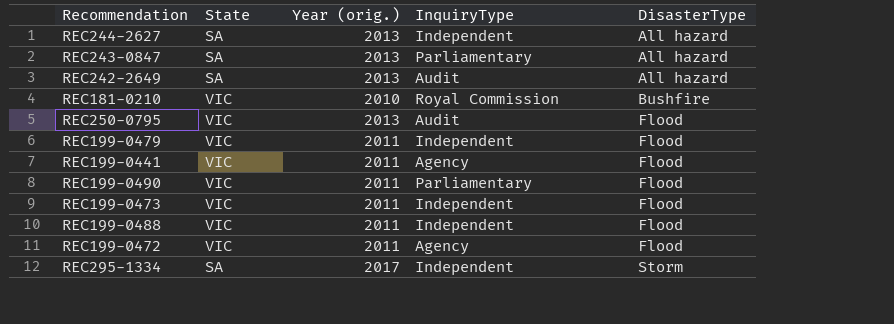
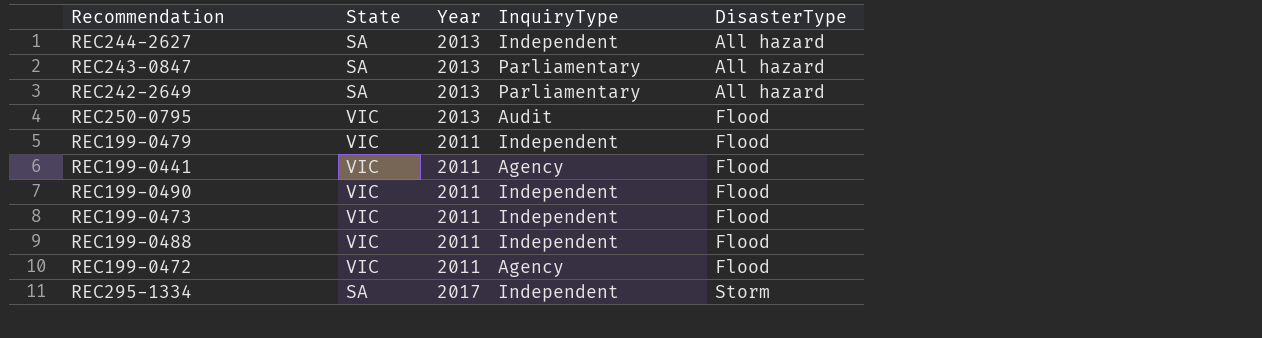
column name: Year (orig.) -> Year
row REC181-0210: VIC | 2010 | Royal Commission | Bushfire -> none
REC242-2649 | InquiryType: Audit -> Parliamentary
REC199-0490 | InquiryType: Parliamentary -> Independent

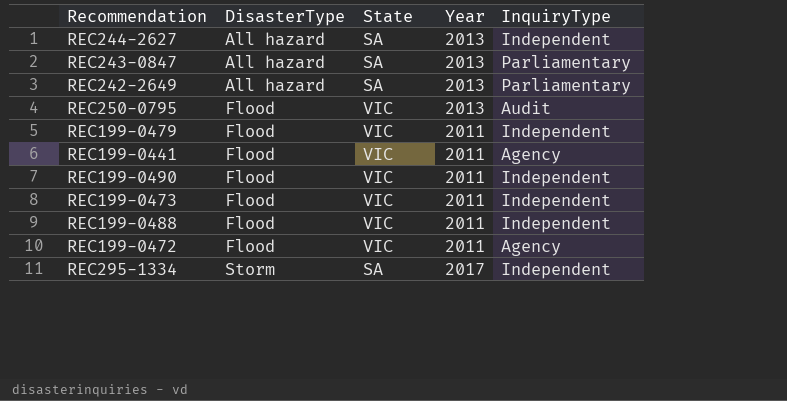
column DisasterType | position: 5 -> 2

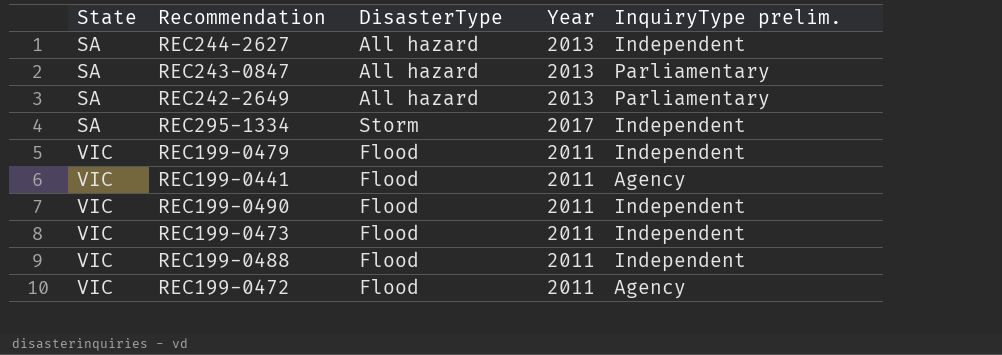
row order: DisasterType ascending -> State ascending
column State | position: 3 -> 1
column name: InquiryType -> InquiryType prelim.
row REC250-0795: Flood | VIC | 2013 | Audit -> none

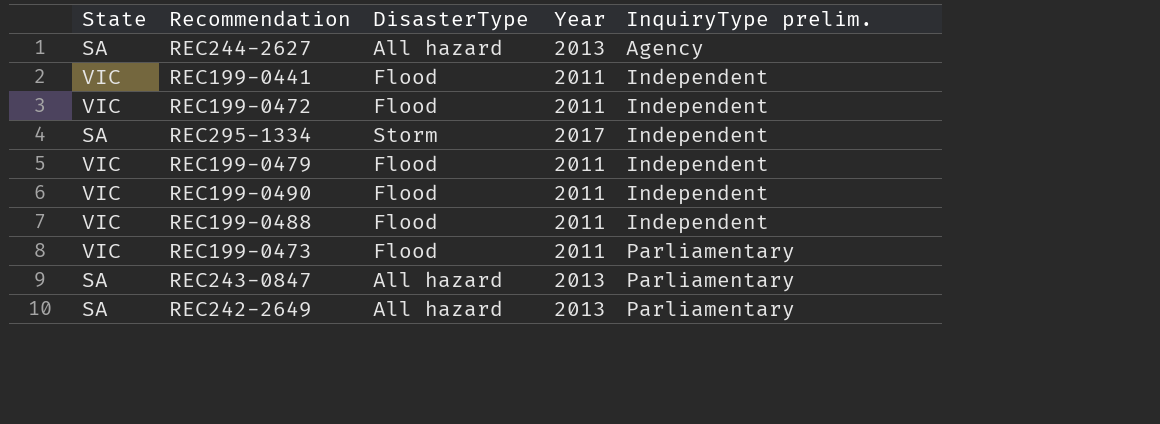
row order: State ascending -> InquiryType prelim. ascending
REC244-2627 | InquiryType prelim.: Independent -> Agency
REC199-0441 | InquiryType prelim.: Agency -> Independent
REC199-0472 | InquiryType prelim.: Agency -> Independent
REC199-0473 | InquiryType prelim.: Independent -> Parliamentary

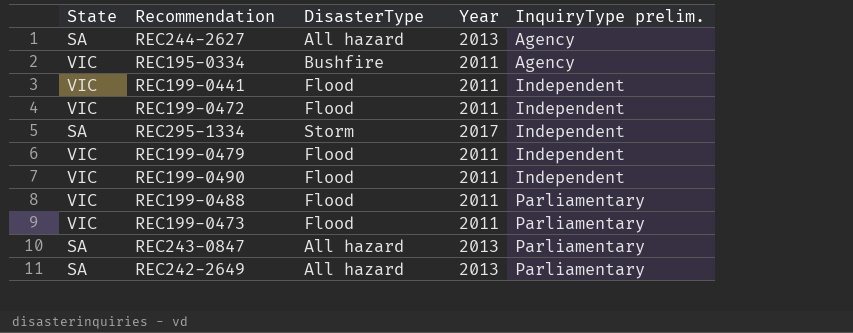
row REC195-0334: none -> VIC | Bushfire | 2011 | Agency
REC199-0488 | InquiryType prelim.: Independent -> Parliamentary

